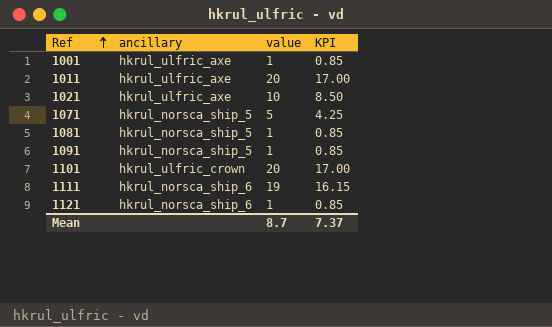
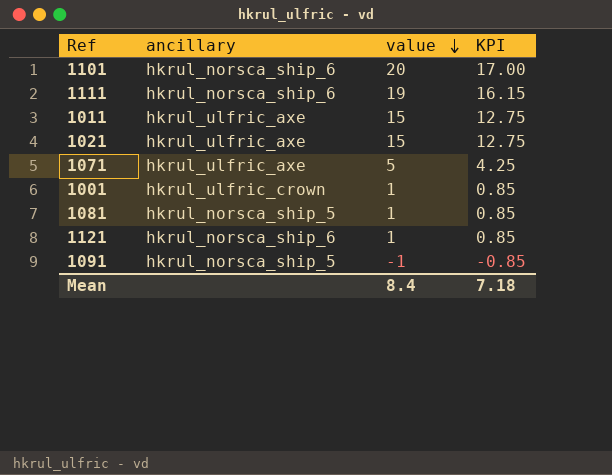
row order: Ref ascending -> value descending
1101 | ancillary: hkrul_ulfric_crown -> hkrul_norsca_ship_6
1011 | value: 20 -> 15
1011 | KPI: 17.00 -> 12.75
1021 | value: 10 -> 15
1021 | KPI: 8.50 -> 12.75
1071 | ancillary: hkrul_norsca_ship_5 -> hkrul_ulfric_axe
1001 | ancillary: hkrul_ulfric_axe -> hkrul_ulfric_crown
1091 | value: 1 -> -1
1091 | KPI: 0.85 -> -0.85
Mean | value: 8.7 -> 8.4
Mean | KPI: 7.37 -> 7.18

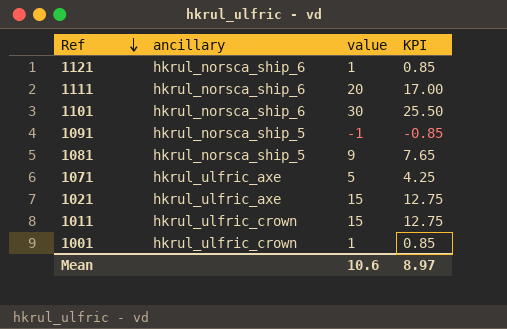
row order: value descending -> Ref descending
1111 | value: 19 -> 20
1111 | KPI: 16.15 -> 17.00
1101 | value: 20 -> 30
1101 | KPI: 17.00 -> 25.50
1081 | value: 1 -> 9
1081 | KPI: 0.85 -> 7.65
1011 | ancillary: hkrul_ulfric_axe -> hkrul_ulfric_crown
Mean | value: 8.4 -> 10.6
Mean | KPI: 7.18 -> 8.97

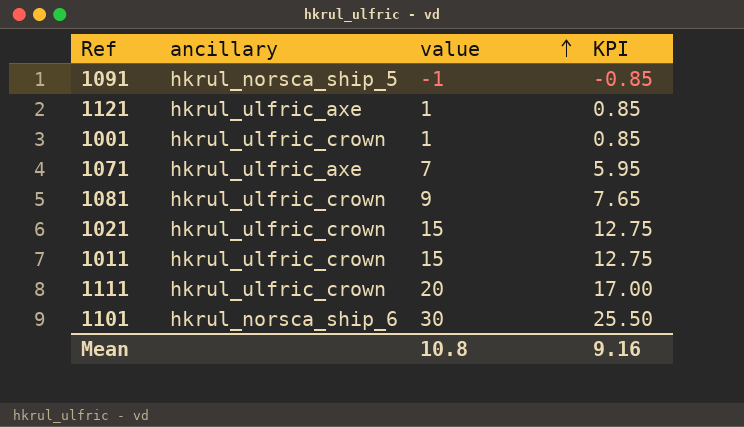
row order: Ref descending -> value ascending
1121 | ancillary: hkrul_norsca_ship_6 -> hkrul_ulfric_axe
1071 | value: 5 -> 7
1071 | KPI: 4.25 -> 5.95
1081 | ancillary: hkrul_norsca_ship_5 -> hkrul_ulfric_crown
1021 | ancillary: hkrul_ulfric_axe -> hkrul_ulfric_crown
1111 | ancillary: hkrul_norsca_ship_6 -> hkrul_ulfric_crown
Mean | value: 10.6 -> 10.8
Mean | KPI: 8.97 -> 9.16

